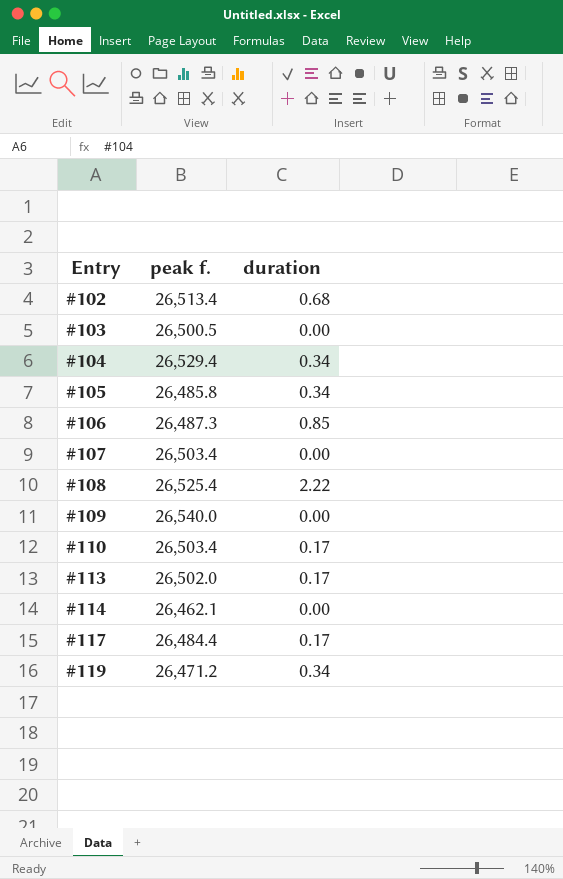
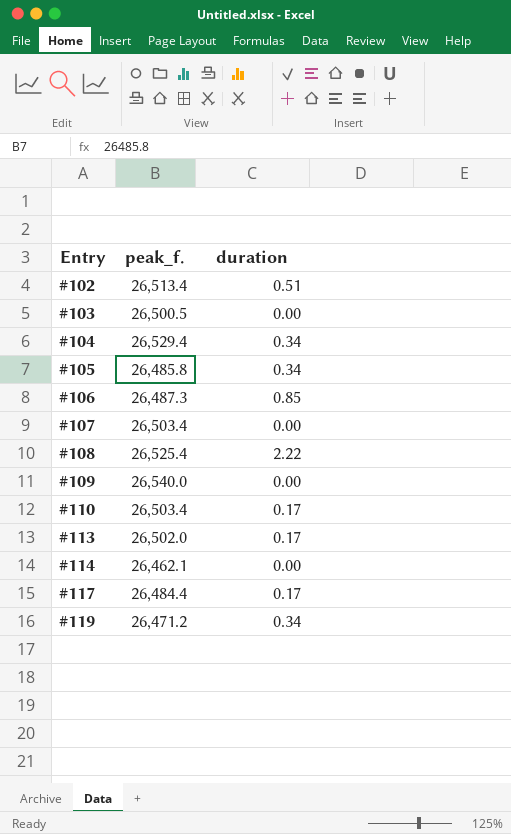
column name: peak f. -> peak_f.
#102 | duration: 0.68 -> 0.51

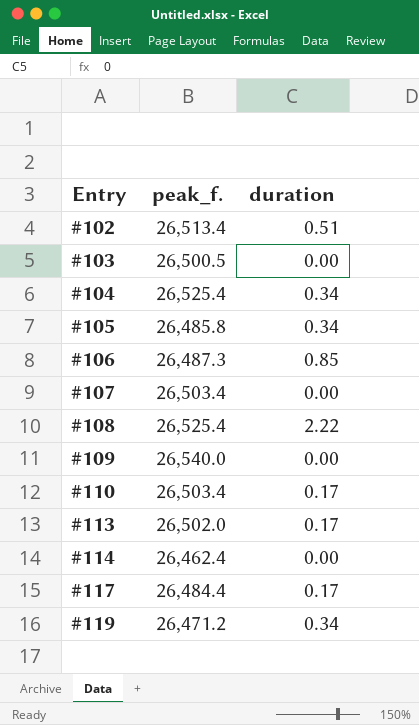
#104 | peak_f.: 26,529.4 -> 26,525.4
#114 | peak_f.: 26,462.1 -> 26,462.4

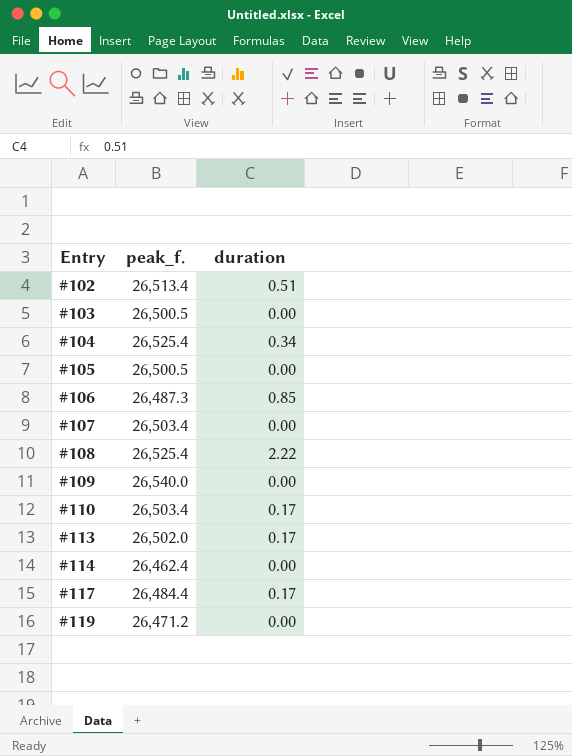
#105 | peak_f.: 26,485.8 -> 26,500.5
#105 | duration: 0.34 -> 0.00
#119 | duration: 0.34 -> 0.00

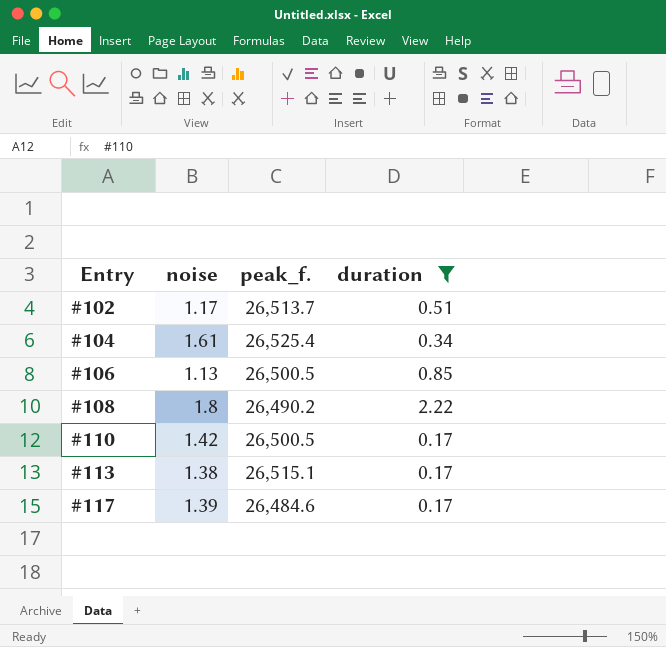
filter: none -> duration != 0.00
column noise | position: none -> 2
#102 | peak_f.: 26,513.4 -> 26,513.7
#106 | peak_f.: 26,487.3 -> 26,500.5
#108 | peak_f.: 26,525.4 -> 26,490.2
#110 | peak_f.: 26,503.4 -> 26,500.5
#113 | peak_f.: 26,502.0 -> 26,515.1
#117 | peak_f.: 26,484.4 -> 26,484.6

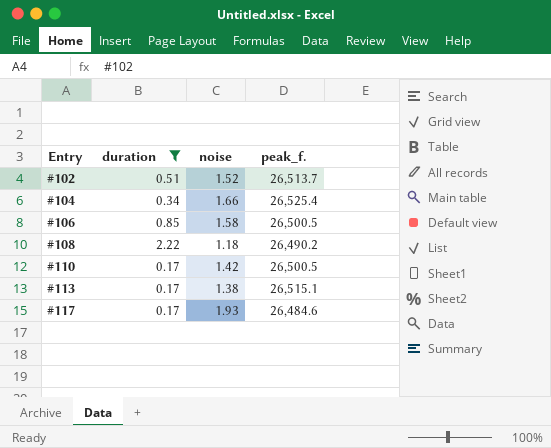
column duration | position: 4 -> 2
#102 | noise: 1.17 -> 1.52
#104 | noise: 1.61 -> 1.66
#106 | noise: 1.13 -> 1.58
#108 | noise: 1.8 -> 1.18
#117 | noise: 1.39 -> 1.93

